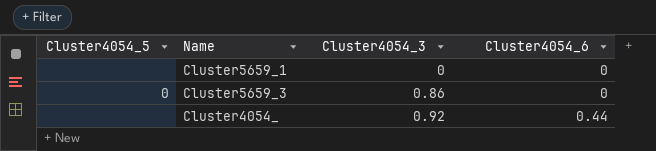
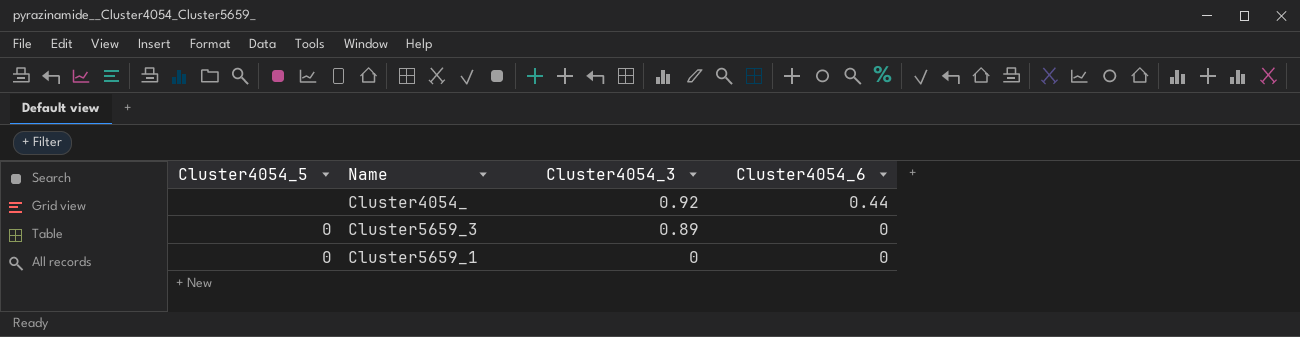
row order: Cluster4054_3 ascending -> Cluster4054_3 descending
Cluster5659_3 | Cluster4054_3: 0.86 -> 0.89
Cluster5659_1 | Cluster4054_5: none -> 0

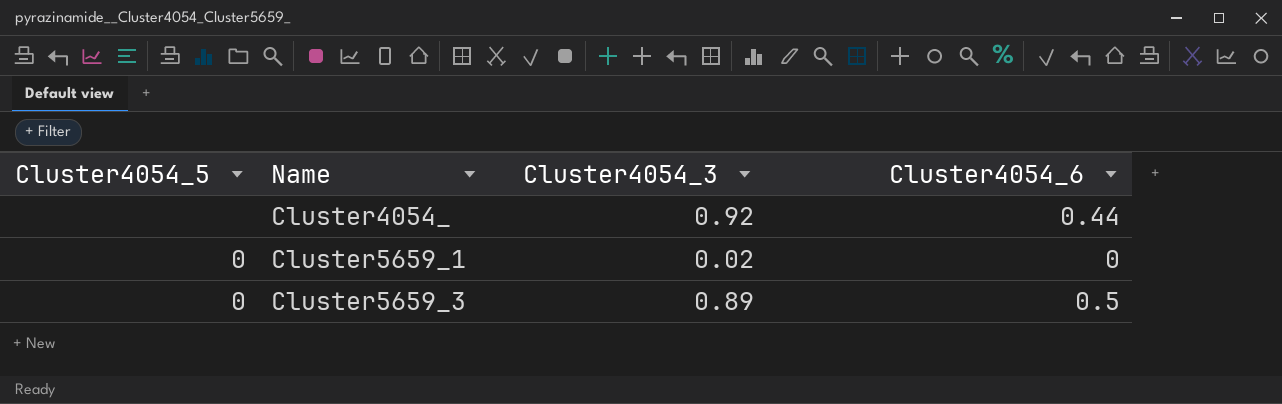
row order: Cluster4054_3 descending -> Name ascending
Cluster5659_1 | Cluster4054_3: 0 -> 0.02
Cluster5659_3 | Cluster4054_6: 0 -> 0.5

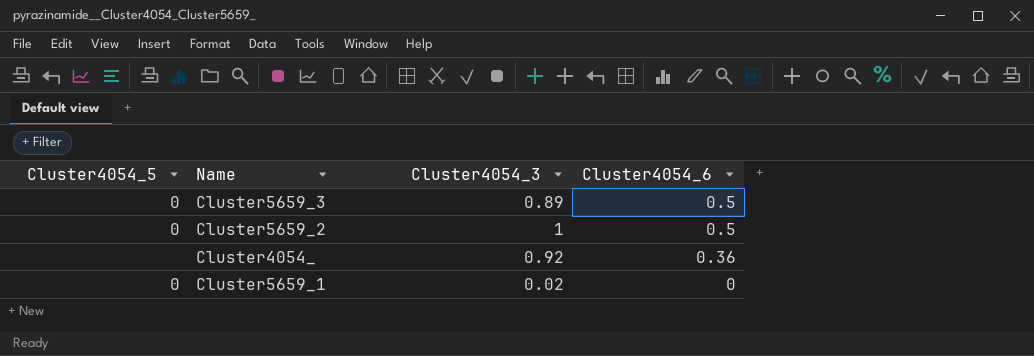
row order: Name ascending -> Cluster4054_6 descending
row Cluster5659_2: none -> 0 | 1 | 0.5
Cluster4054_ | Cluster4054_6: 0.44 -> 0.36

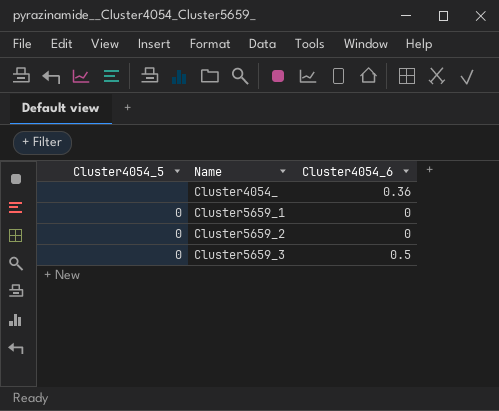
row order: Cluster4054_6 descending -> Name ascending
column Cluster4054_3 | position: 3 -> none
Cluster5659_2 | Cluster4054_6: 0.5 -> 0

